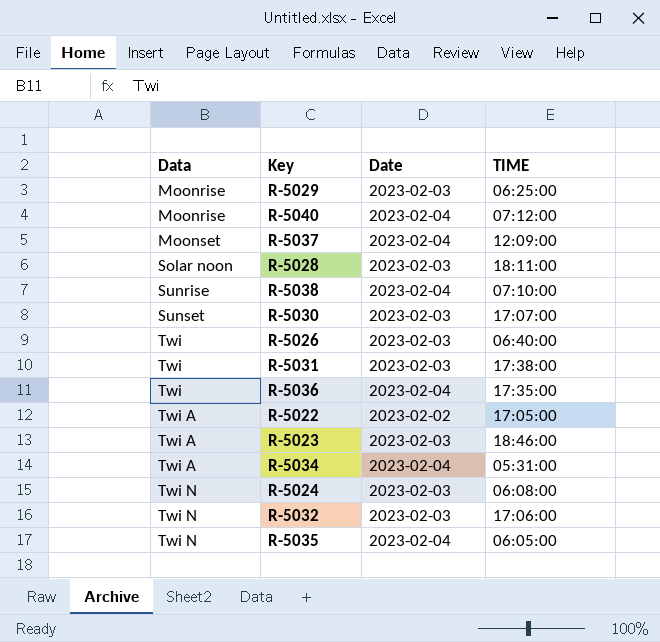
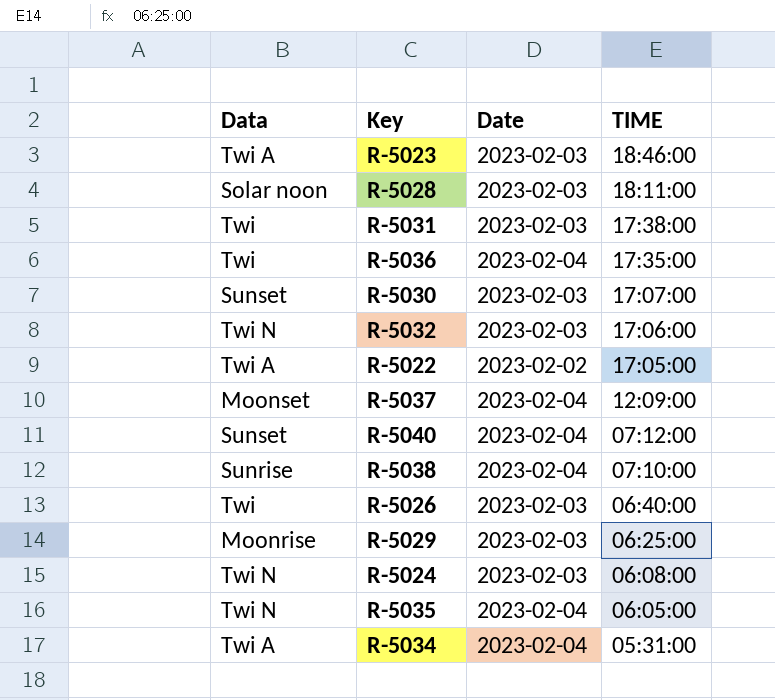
row order: Data ascending -> TIME descending
R-5040 | Data: Moonrise -> Sunset

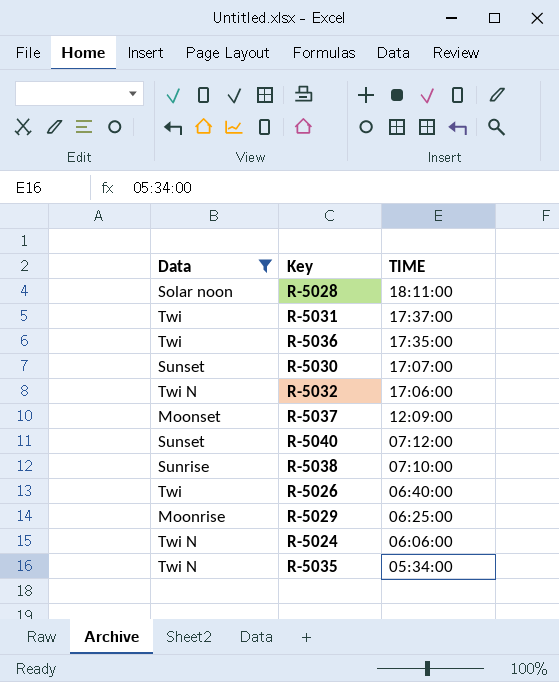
filter: none -> Data != Twi A
column Date | position: 3 -> none
R-5031 | TIME: 17:38:00 -> 17:37:00
R-5024 | TIME: 06:08:00 -> 06:06:00
R-5035 | TIME: 06:05:00 -> 05:34:00

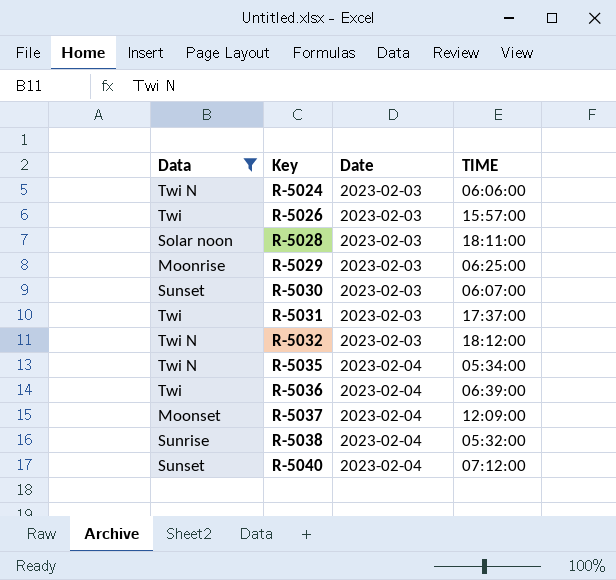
row order: TIME descending -> Key ascending
column Date | position: none -> 3
R-5026 | TIME: 06:40:00 -> 15:57:00
R-5030 | TIME: 17:07:00 -> 06:07:00
R-5032 | TIME: 17:06:00 -> 18:12:00
R-5036 | TIME: 17:35:00 -> 06:39:00
R-5038 | TIME: 07:10:00 -> 05:32:00

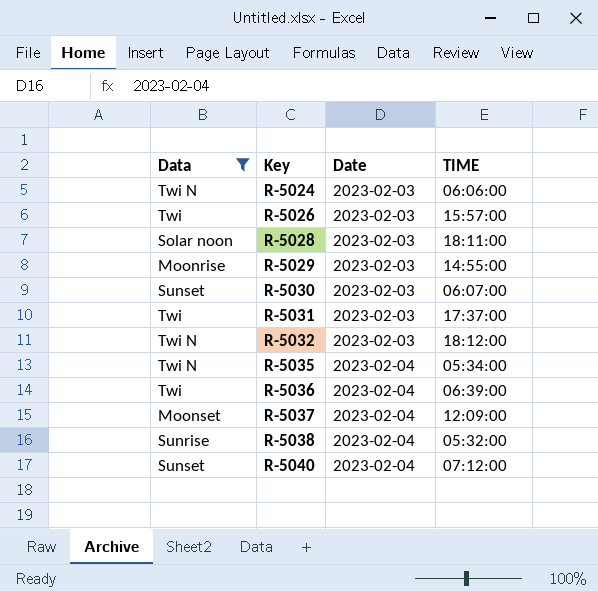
R-5029 | TIME: 06:25:00 -> 14:55:00

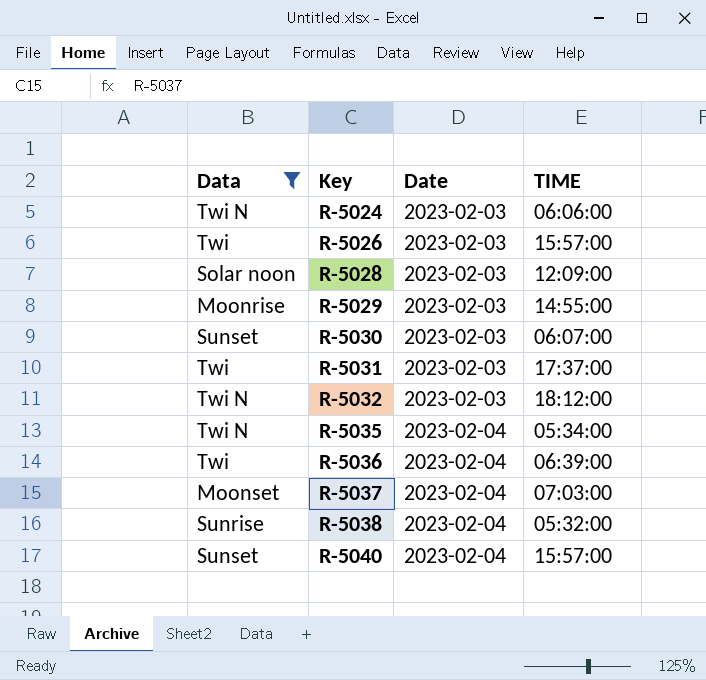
R-5028 | TIME: 18:11:00 -> 12:09:00
R-5037 | TIME: 12:09:00 -> 07:03:00
R-5040 | TIME: 07:12:00 -> 15:57:00

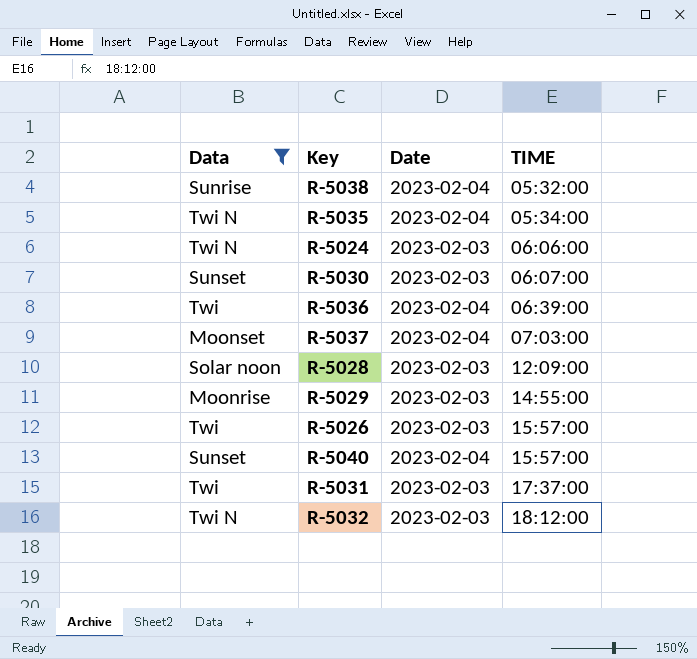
row order: Key ascending -> TIME ascending

